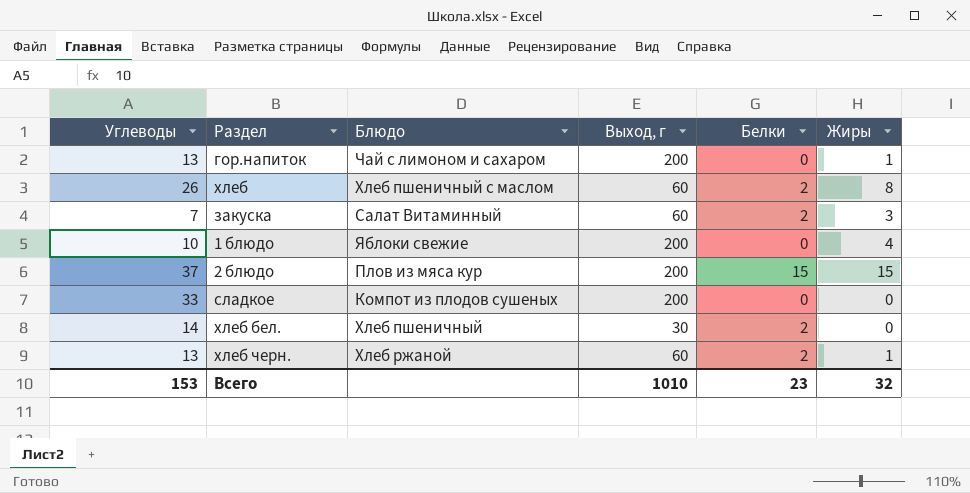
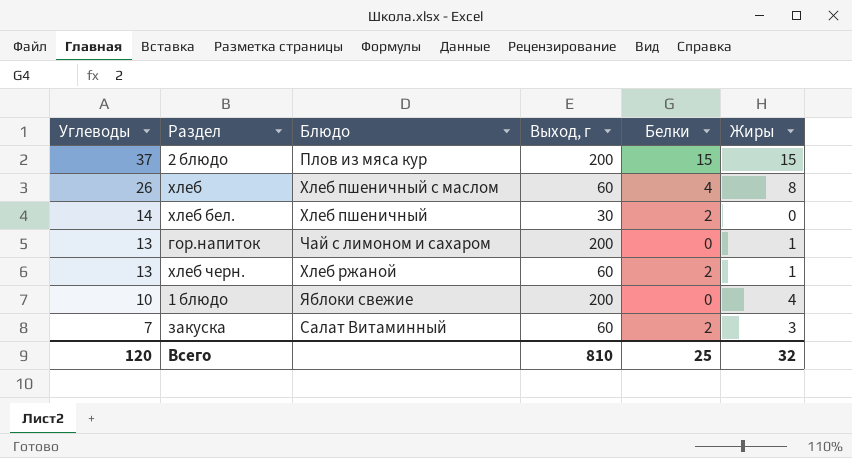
row order: none -> Углеводы descending
row сладкое: 33 | Компот из плодов сушеных | 200 | 0 | 0 -> none
хлеб | Белки: 2 -> 4
Всего | Углеводы: 153 -> 120
Всего | Выход, г: 1010 -> 810
Всего | Белки: 23 -> 25

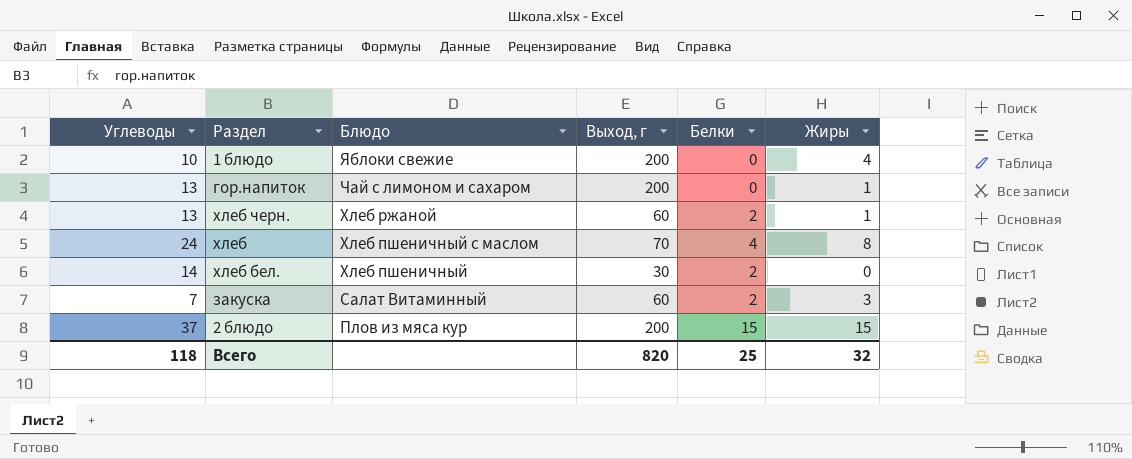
row order: Углеводы descending -> Блюдо descending
хлеб | Углеводы: 26 -> 24
хлеб | Выход, г: 60 -> 70
Всего | Углеводы: 120 -> 118
Всего | Выход, г: 810 -> 820

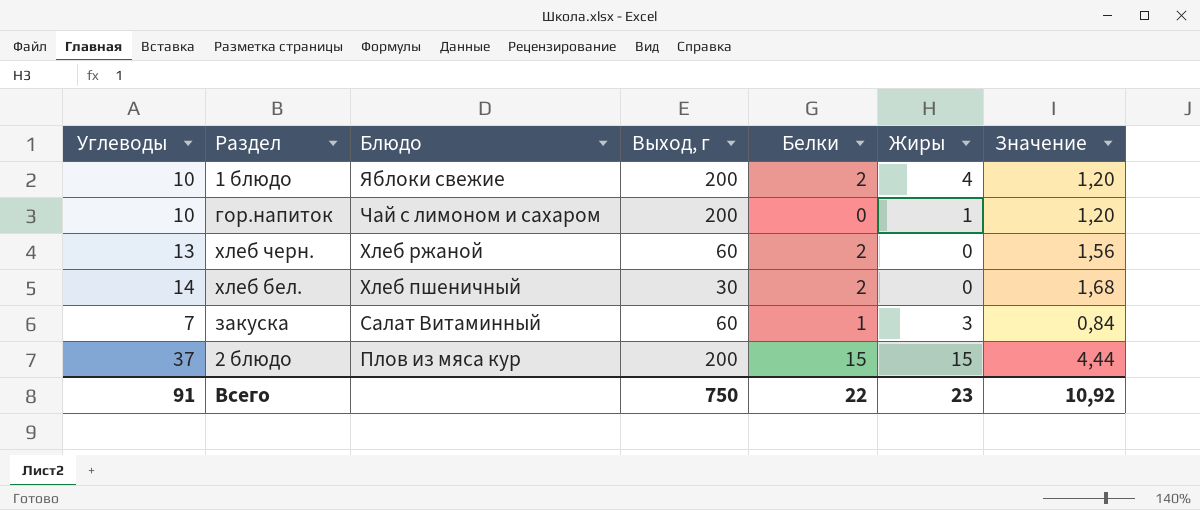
column Значение | formula: none -> [Углеводы] * 0,12
row хлеб: 24 | Хлеб пшеничный с маслом | 70 | 4 | 8 -> none
1 блюдо | Белки: 0 -> 2
гор.напиток | Углеводы: 13 -> 10
хлеб черн. | Жиры: 1 -> 0
закуска | Белки: 2 -> 1
Всего | Углеводы: 118 -> 91
Всего | Выход, г: 820 -> 750
Всего | Белки: 25 -> 22
Всего | Жиры: 32 -> 23

